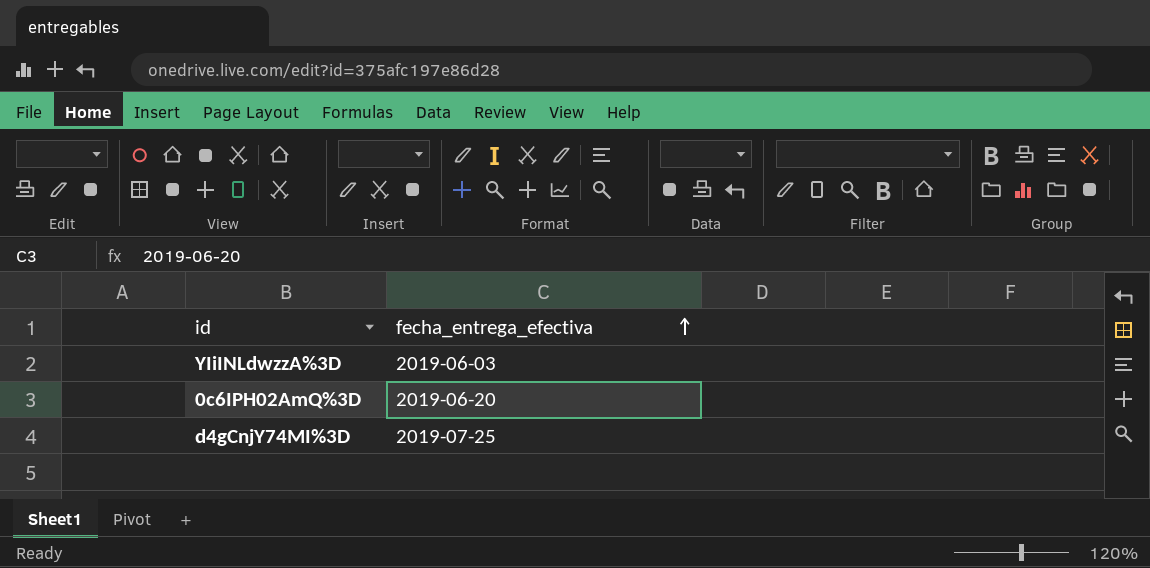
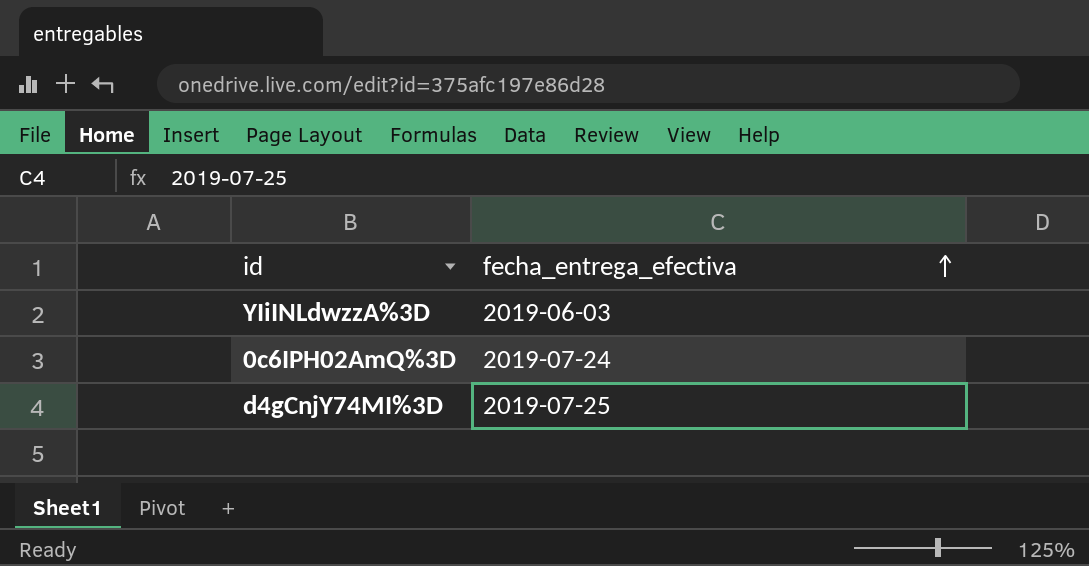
0c6IPH02AmQ%3D | fecha_entrega_efectiva: 2019-06-20 -> 2019-07-24

